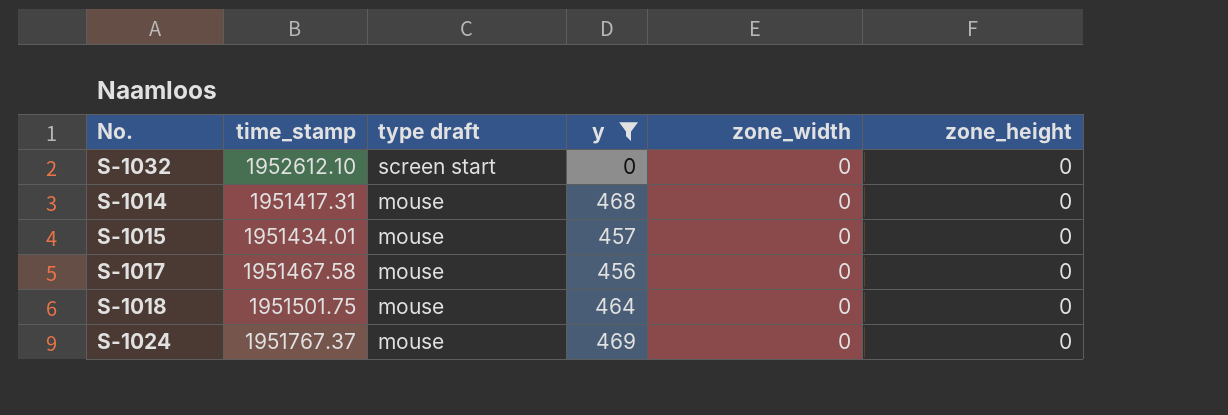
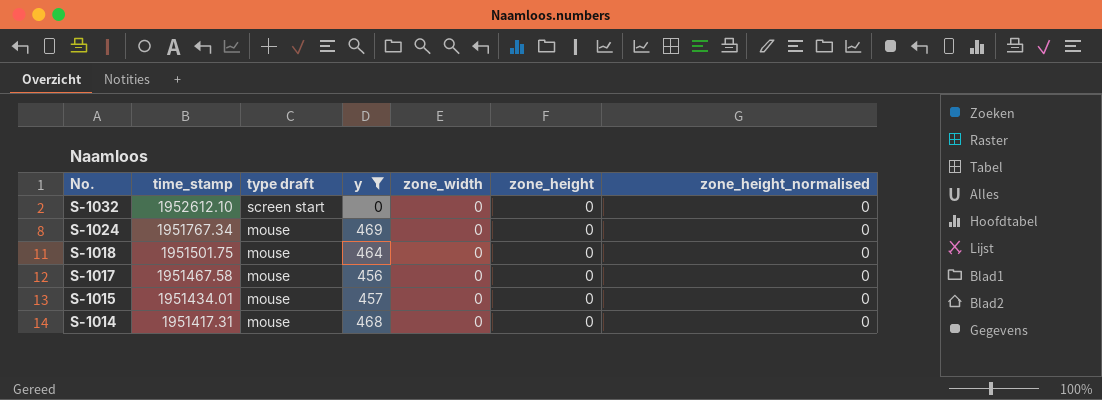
row order: type draft descending -> No. descending
column zone_height_normalised | position: none -> 7
S-1024 | time_stamp: 1951767.37 -> 1951767.34

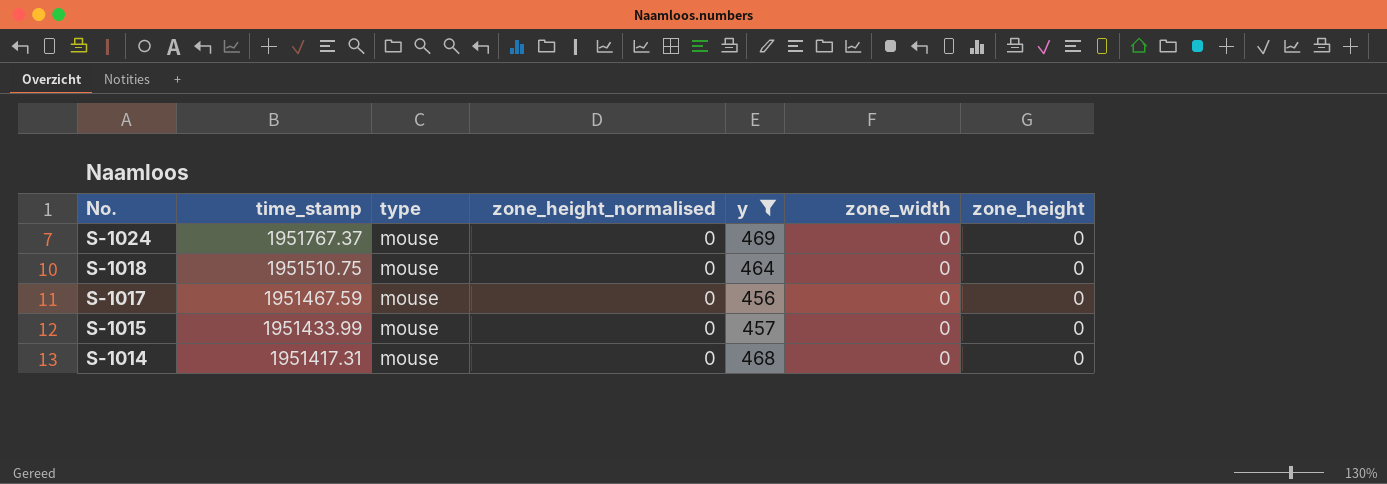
column name: type draft -> type
column zone_height_normalised | position: 7 -> 4
row S-1032: 1952612.10 | screen start | 0 | 0 | 0 | 0 -> none
S-1024 | time_stamp: 1951767.34 -> 1951767.37
S-1018 | time_stamp: 1951501.75 -> 1951510.75
S-1017 | time_stamp: 1951467.58 -> 1951467.59
S-1015 | time_stamp: 1951434.01 -> 1951433.99

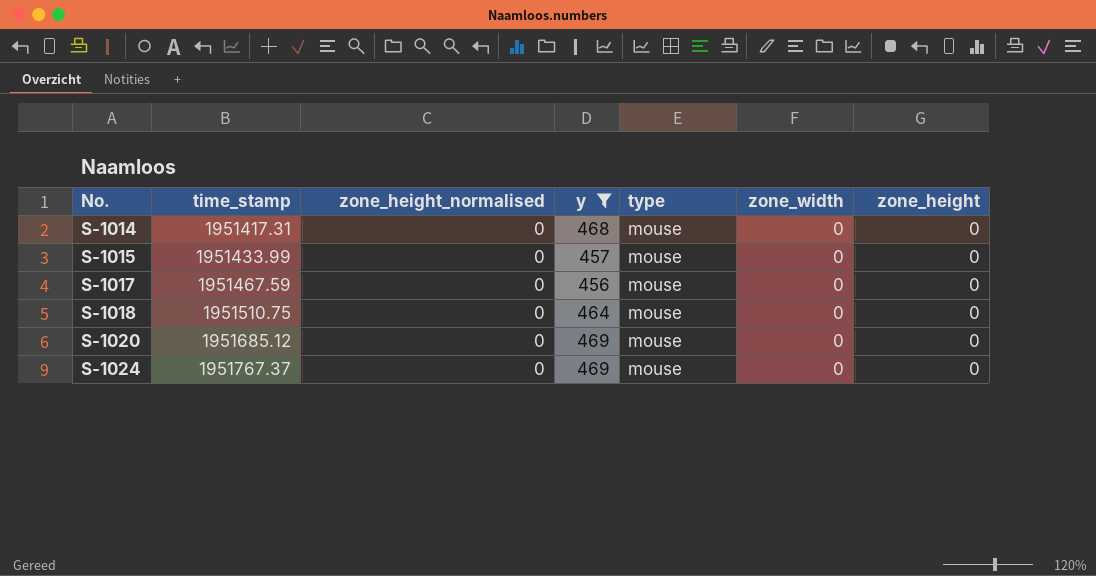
row order: No. descending -> No. ascending
column type | position: 3 -> 5
row S-1020: none -> 1951685.12 | 0 | 469 | mouse | 0 | 0

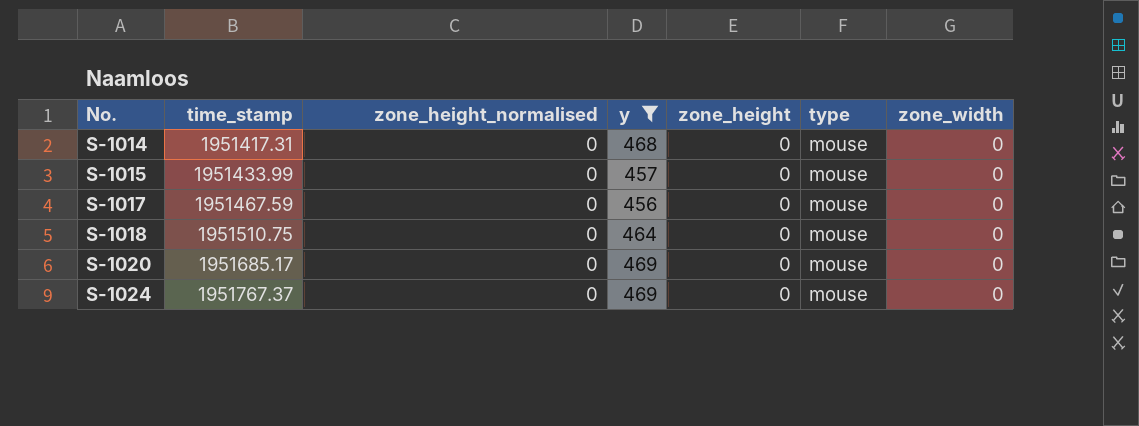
column zone_height | position: 7 -> 5
S-1020 | time_stamp: 1951685.12 -> 1951685.17

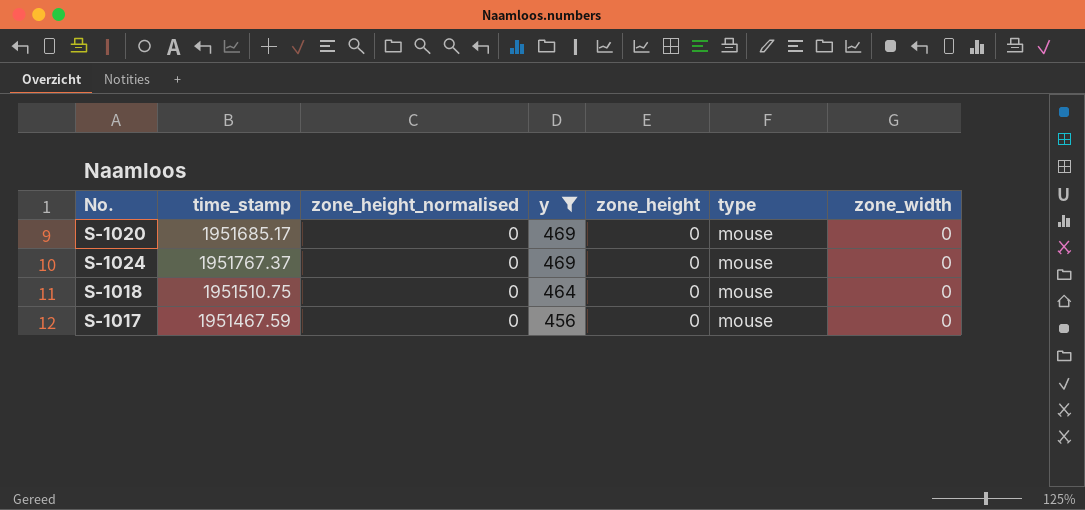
row order: No. ascending -> y descending
row S-1014: 1951417.31 | 0 | 468 | 0 | mouse | 0 -> none
row S-1015: 1951433.99 | 0 | 457 | 0 | mouse | 0 -> none

